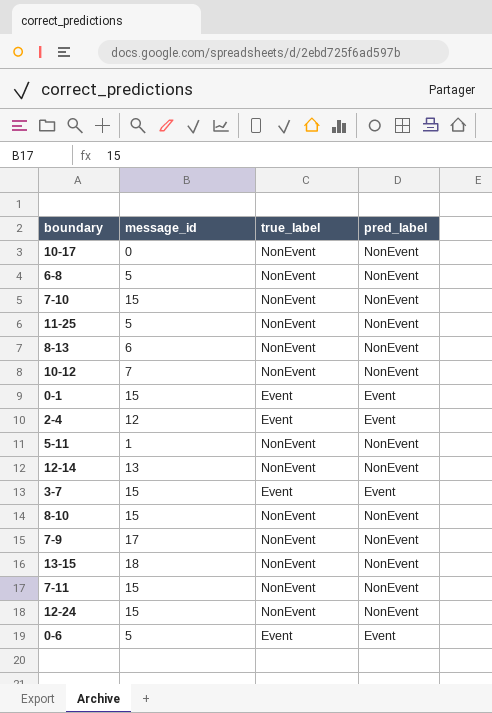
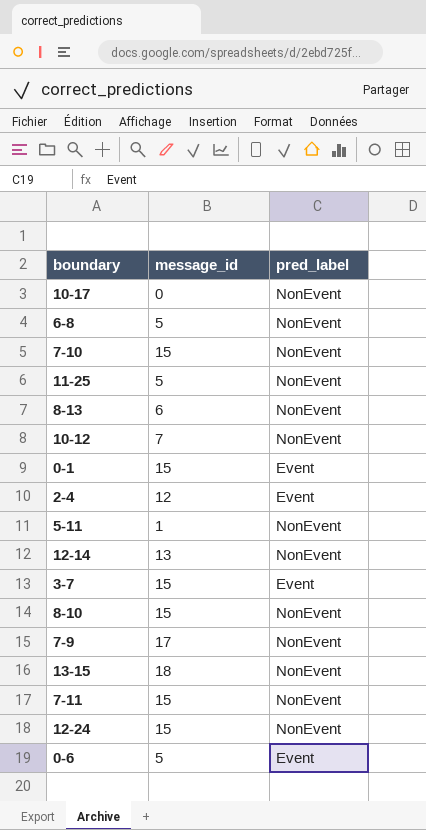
column true_label | position: 3 -> none

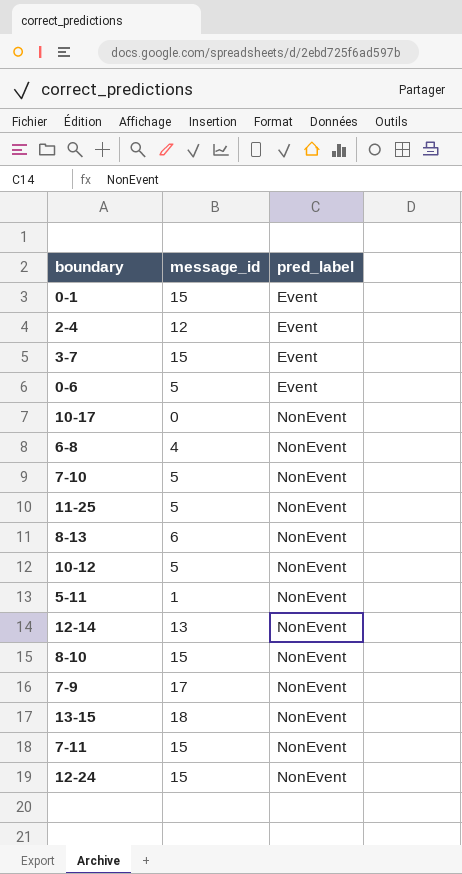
row order: none -> pred_label ascending
6-8 | message_id: 5 -> 4
7-10 | message_id: 15 -> 5
10-12 | message_id: 7 -> 5

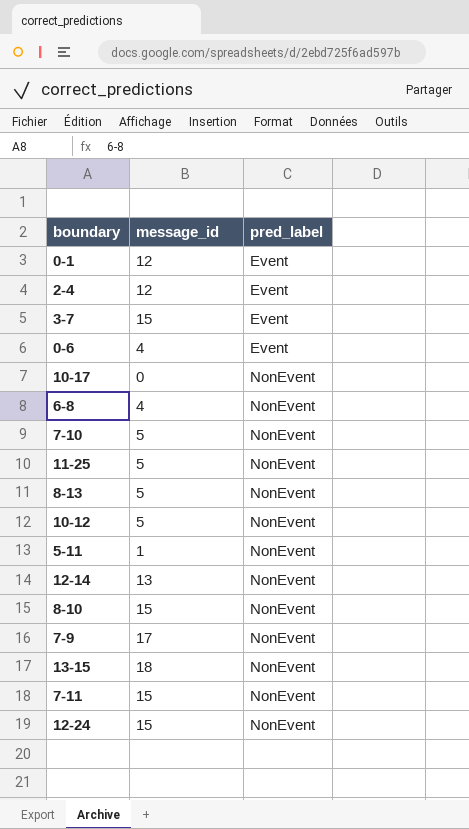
0-1 | message_id: 15 -> 12
0-6 | message_id: 5 -> 4
8-13 | message_id: 6 -> 5

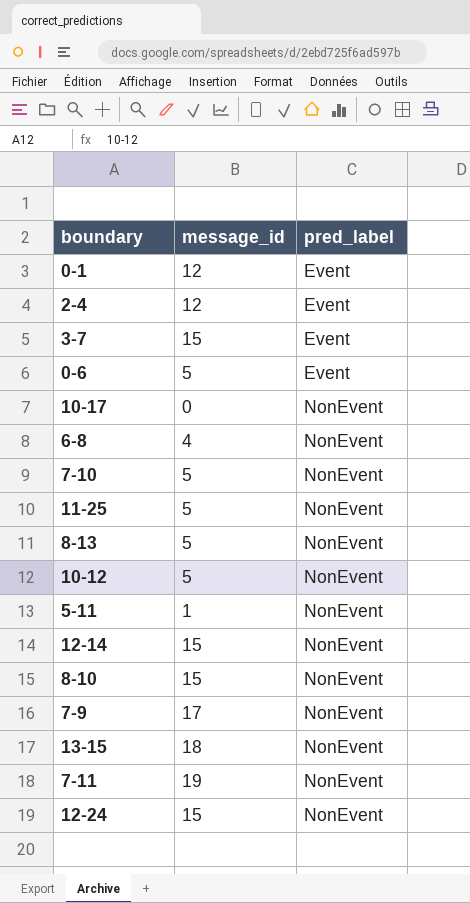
0-6 | message_id: 4 -> 5
12-14 | message_id: 13 -> 15
7-11 | message_id: 15 -> 19

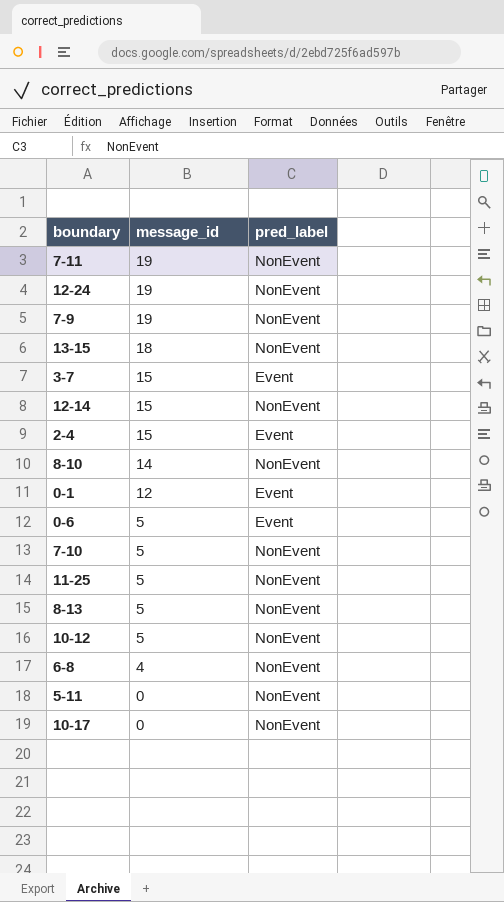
row order: pred_label ascending -> message_id descending
12-24 | message_id: 15 -> 19
7-9 | message_id: 17 -> 19
2-4 | message_id: 12 -> 15
8-10 | message_id: 15 -> 14
5-11 | message_id: 1 -> 0

